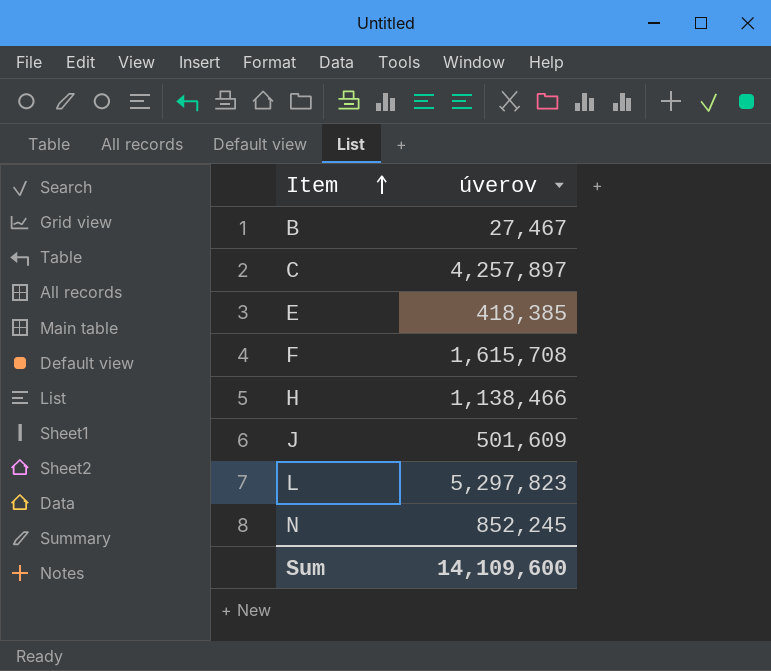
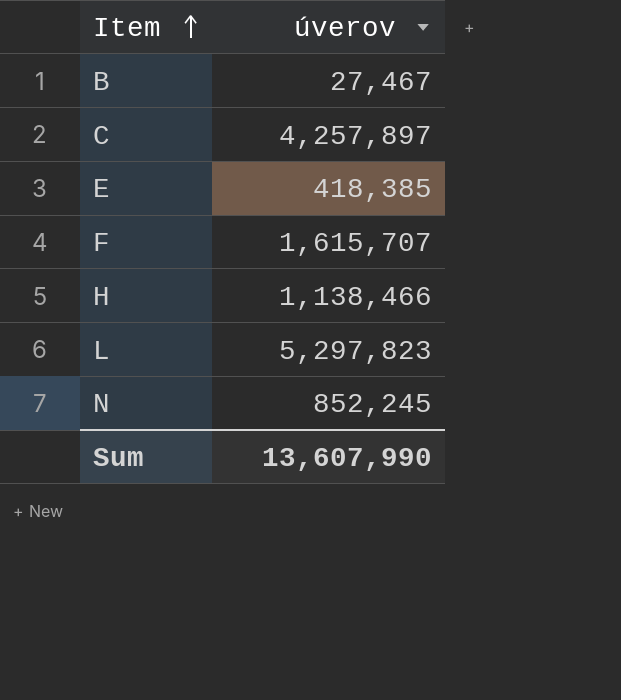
row J: 501,609 -> none
F | úverov: 1,615,708 -> 1,615,707
Sum | úverov: 14,109,600 -> 13,607,990

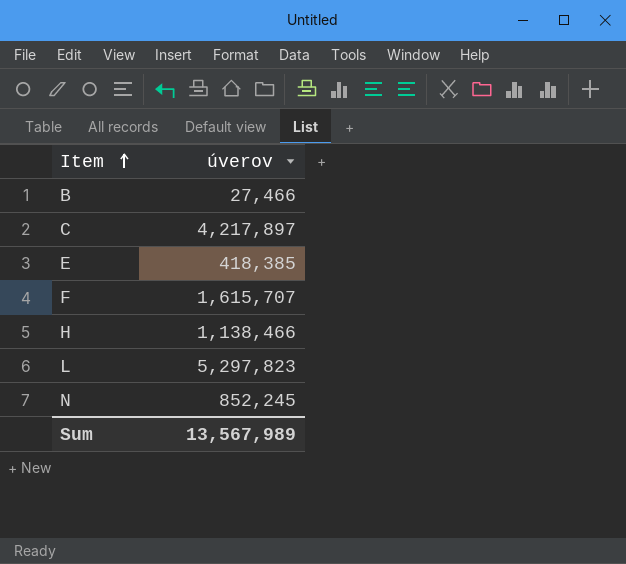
B | úverov: 27,467 -> 27,466
C | úverov: 4,257,897 -> 4,217,897
Sum | úverov: 13,607,990 -> 13,567,989

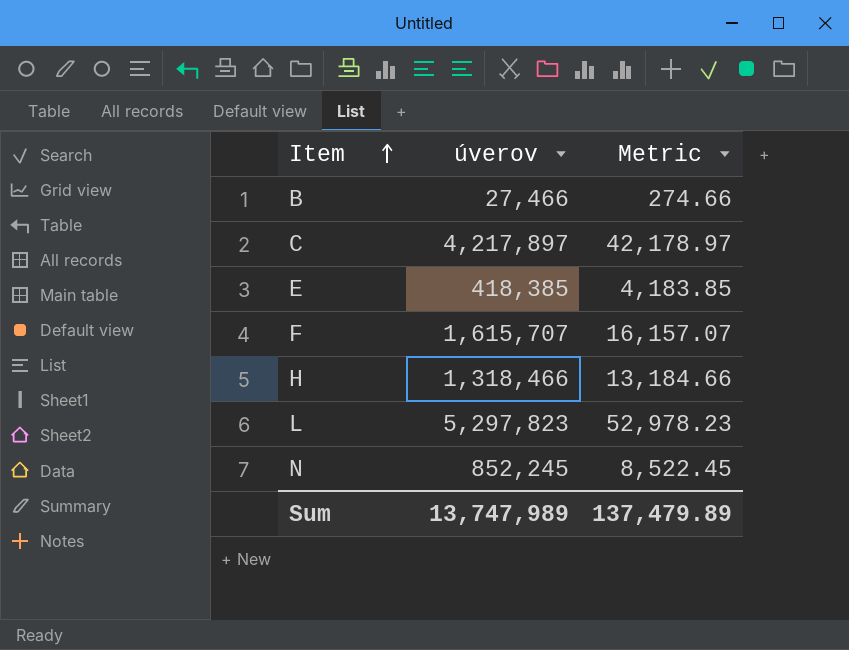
column Metric | formula: none -> [úverov] * 0.01
H | úverov: 1,138,466 -> 1,318,466
Sum | úverov: 13,567,989 -> 13,747,989

